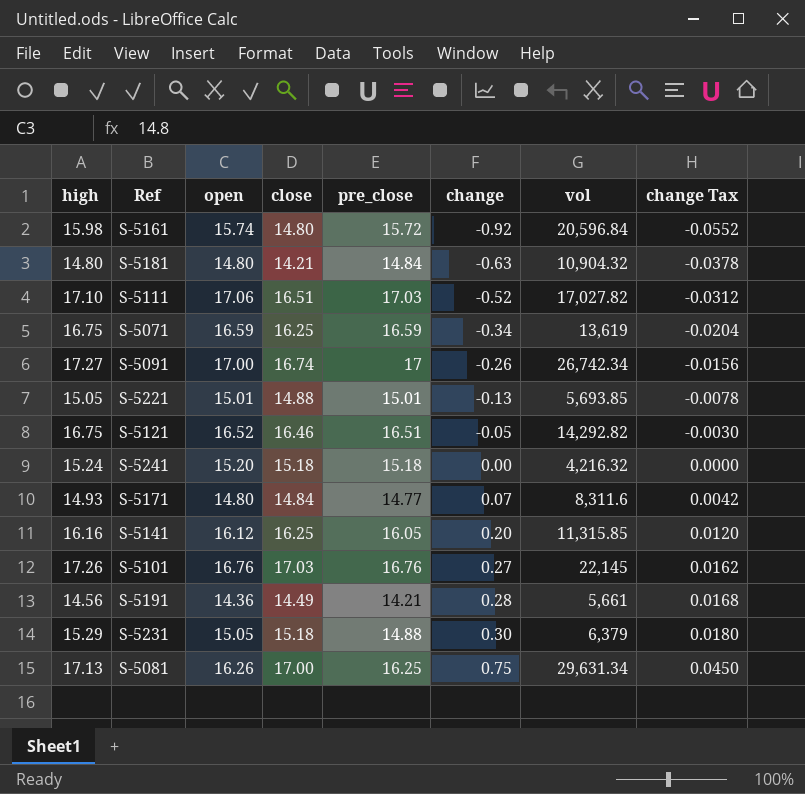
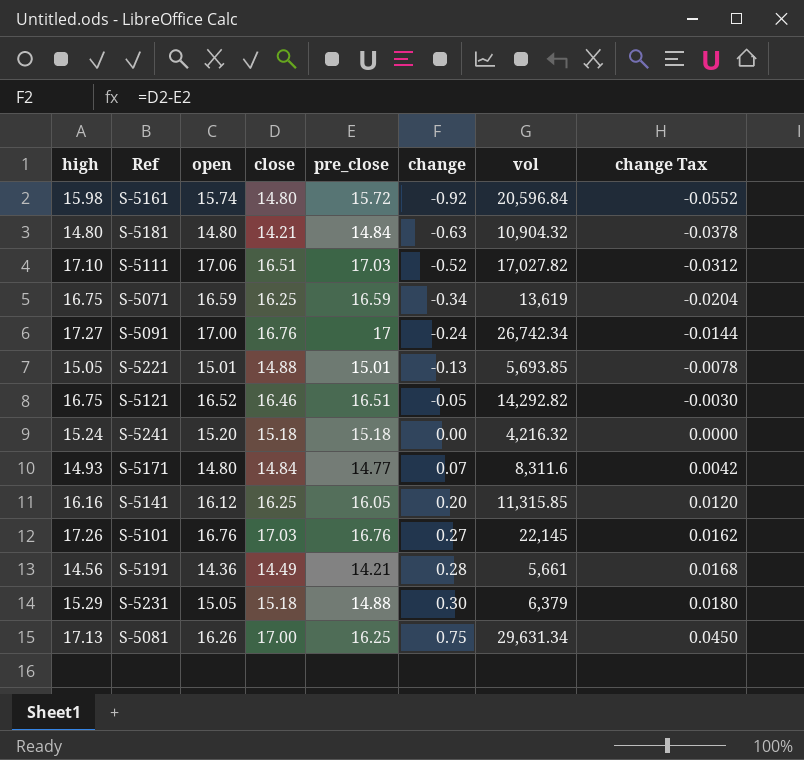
S-5091 | close: 16.74 -> 16.76
S-5091 | change: -0.26 -> -0.24
S-5091 | change Tax: -0.0156 -> -0.0144

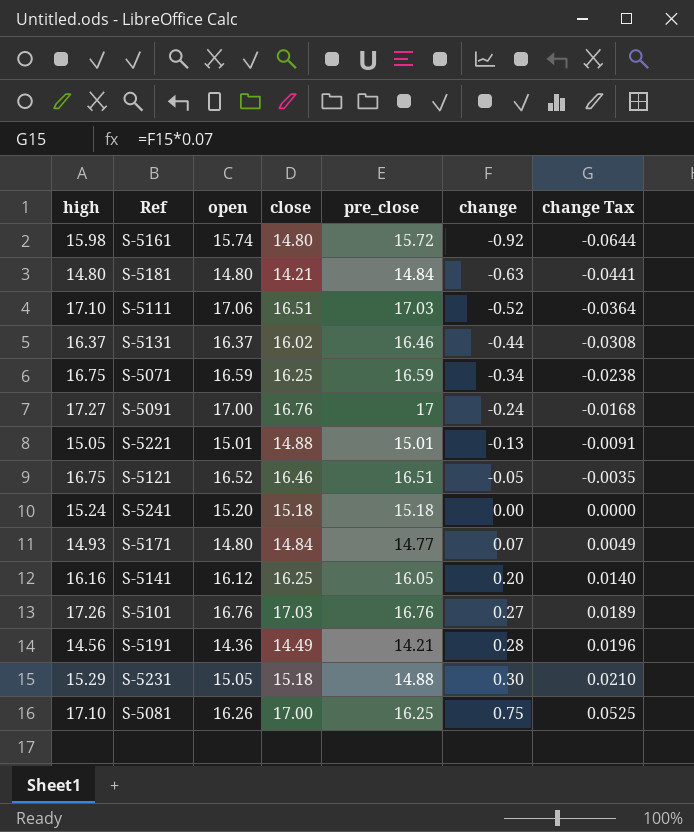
column vol | position: 7 -> none
column change Tax | formula: [change] * 0.06 -> [change] * 0.07
row S-5131: none -> 16.37 | 16.37 | 16.02 | 16.46 | -0.44 | -0.0308
S-5081 | high: 17.13 -> 17.10

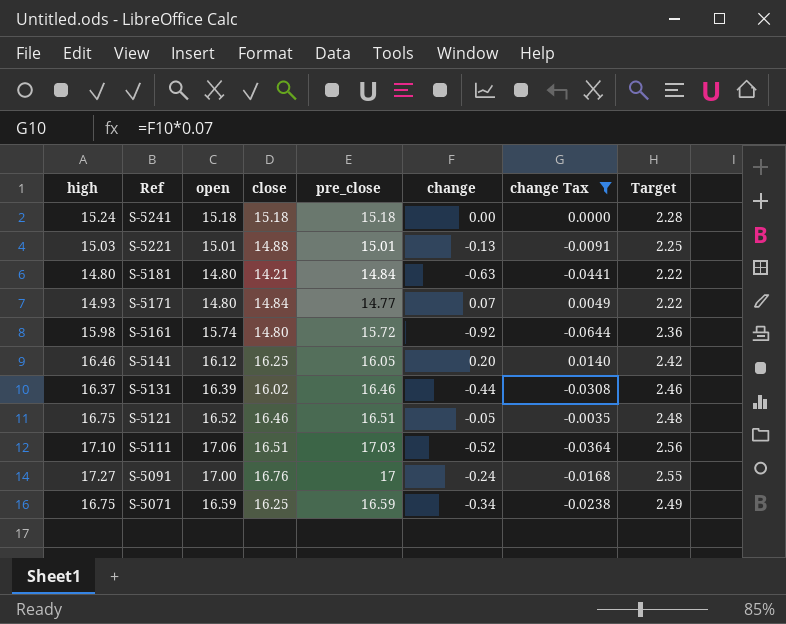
filter: none -> change Tax <= 0.0140
row order: change ascending -> Ref descending
column Target | formula: none -> [open] * 0.15
S-5241 | open: 15.20 -> 15.18
S-5221 | high: 15.05 -> 15.03
S-5141 | high: 16.16 -> 16.46
S-5131 | open: 16.37 -> 16.39

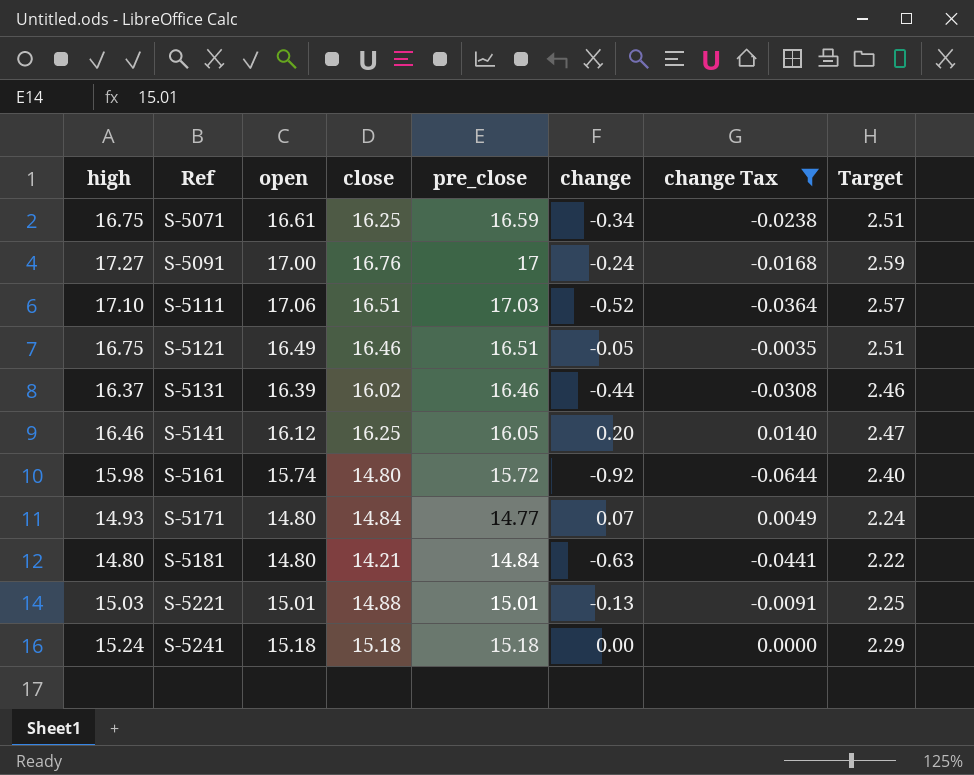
row order: Ref descending -> Ref ascending
column Target | formula: [open] * 0.15 -> [high] * 0.15
S-5071 | open: 16.59 -> 16.61
S-5121 | open: 16.52 -> 16.49

